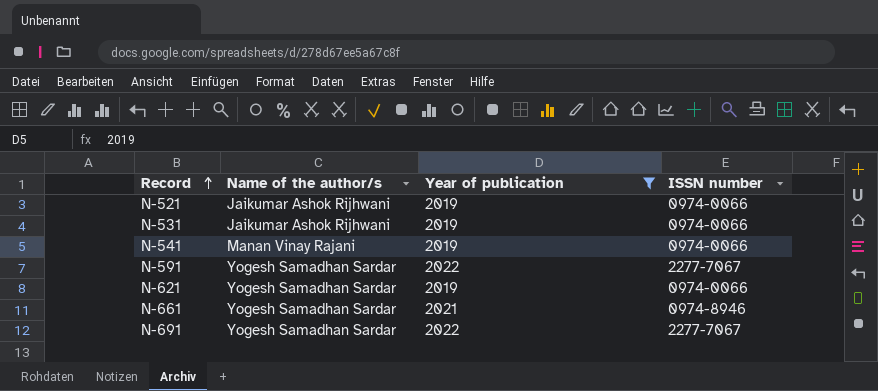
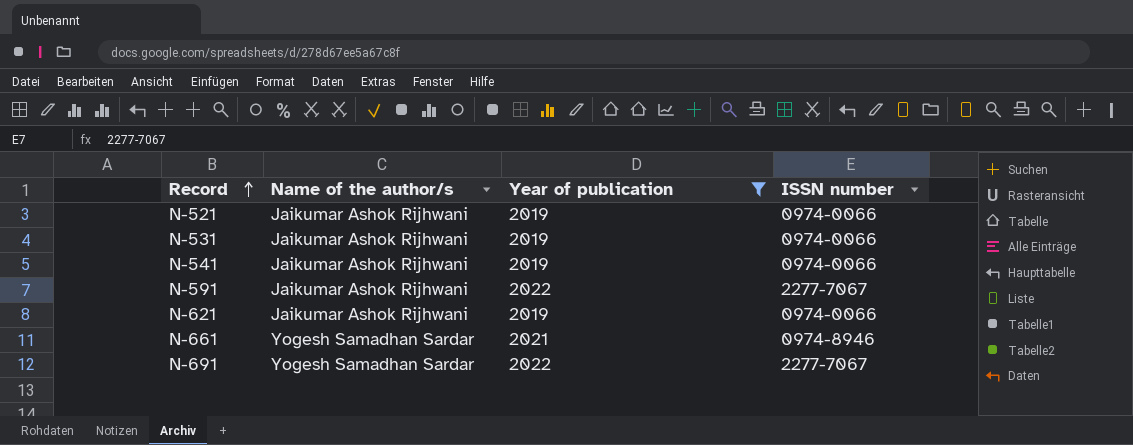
N-541 | Name of the author/s: Manan Vinay Rajani -> Jaikumar Ashok Rijhwani
N-591 | Name of the author/s: Yogesh Samadhan Sardar -> Jaikumar Ashok Rijhwani
N-621 | Name of the author/s: Yogesh Samadhan Sardar -> Jaikumar Ashok Rijhwani

